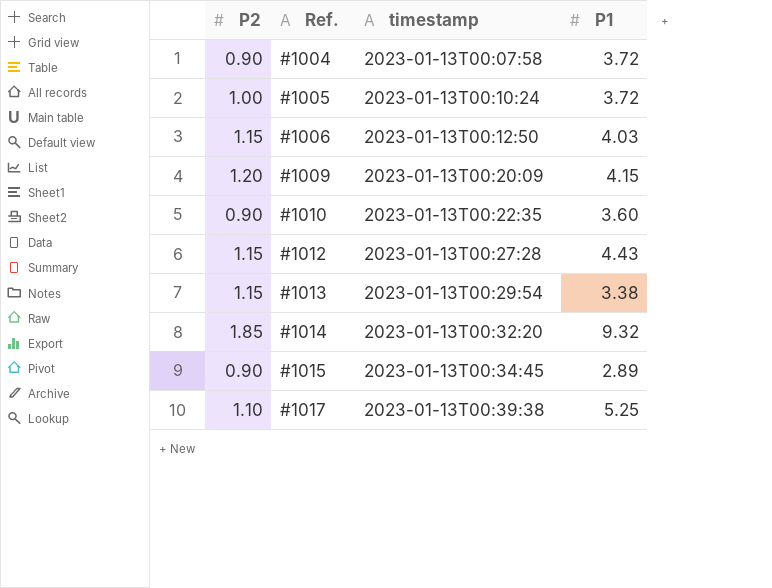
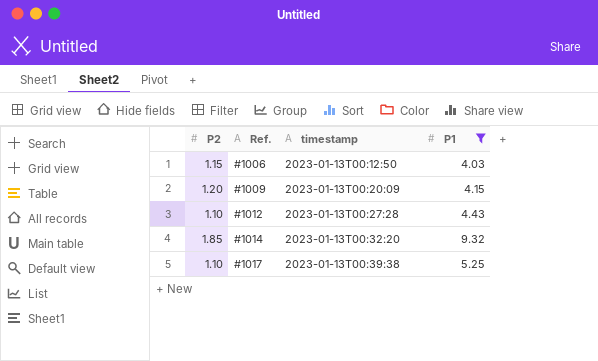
filter: none -> P1 >= 4.03
#1012 | P2: 1.15 -> 1.10

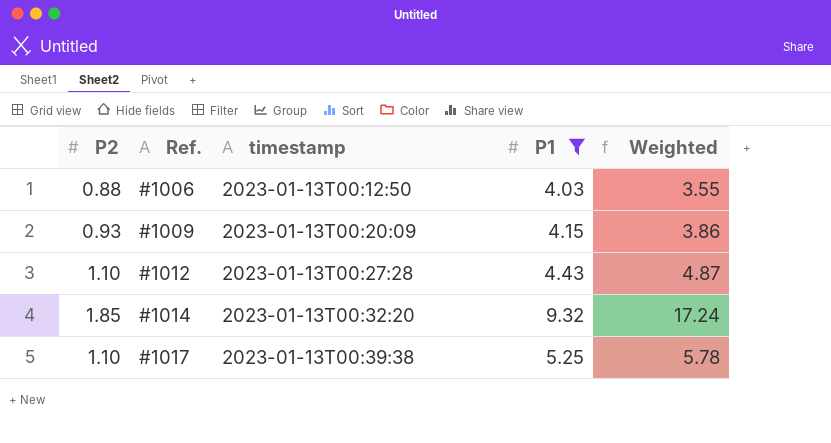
column Weighted | formula: none -> [P2] * [P1]
#1006 | P2: 1.15 -> 0.88
#1009 | P2: 1.20 -> 0.93

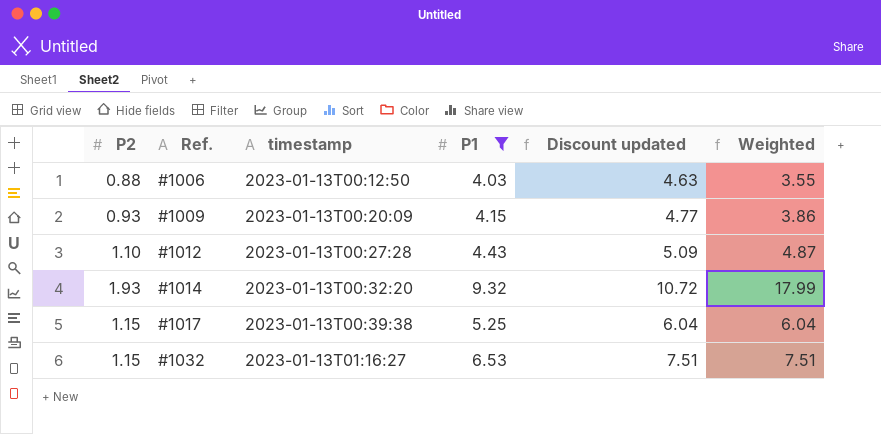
column Discount updated | formula: none -> [P1] * 1.15
#1014 | P2: 1.85 -> 1.93
#1014 | Weighted: 17.24 -> 17.99
#1017 | P2: 1.10 -> 1.15
#1017 | Weighted: 5.78 -> 6.04
row #1032: none -> 1.15 | 2023-01-13T01:16:27 | 6.53 | 7.51 | 7.51

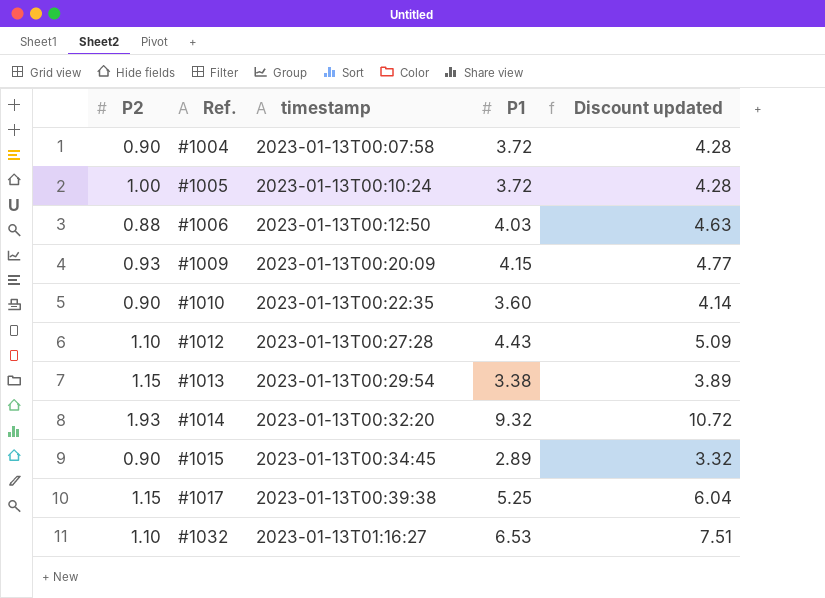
filter: P1 >= 4.03 -> none
column Weighted | formula: [P2] * [P1] -> none
#1032 | P2: 1.15 -> 1.10

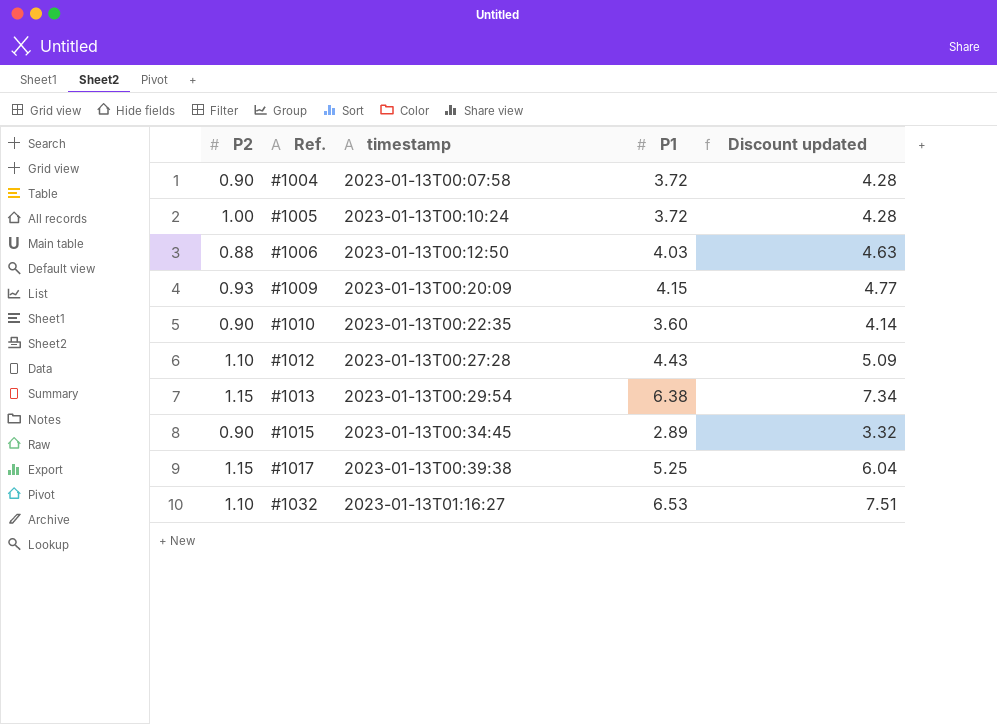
row #1014: 1.93 | 2023-01-13T00:32:20 | 9.32 | 10.72 -> none
#1013 | P1: 3.38 -> 6.38
#1013 | Discount updated: 3.89 -> 7.34

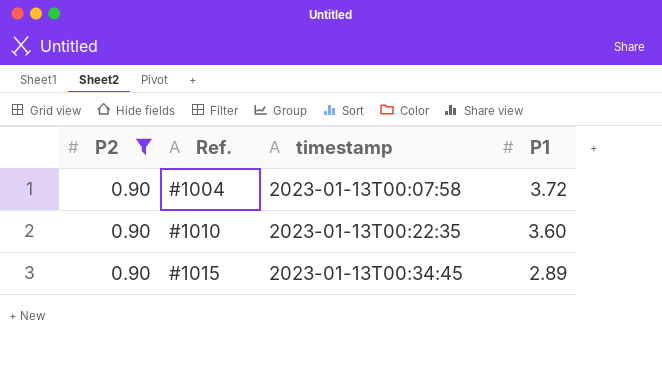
filter: none -> P2 = 0.90
column Discount updated | formula: [P1] * 1.15 -> none

